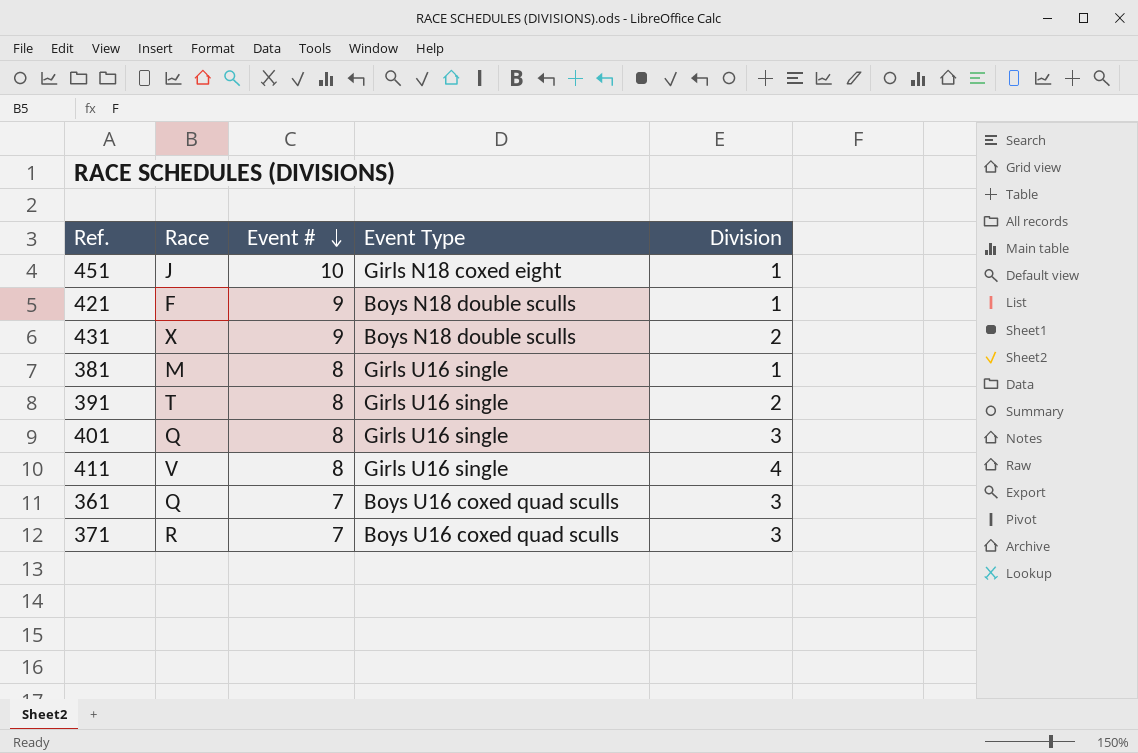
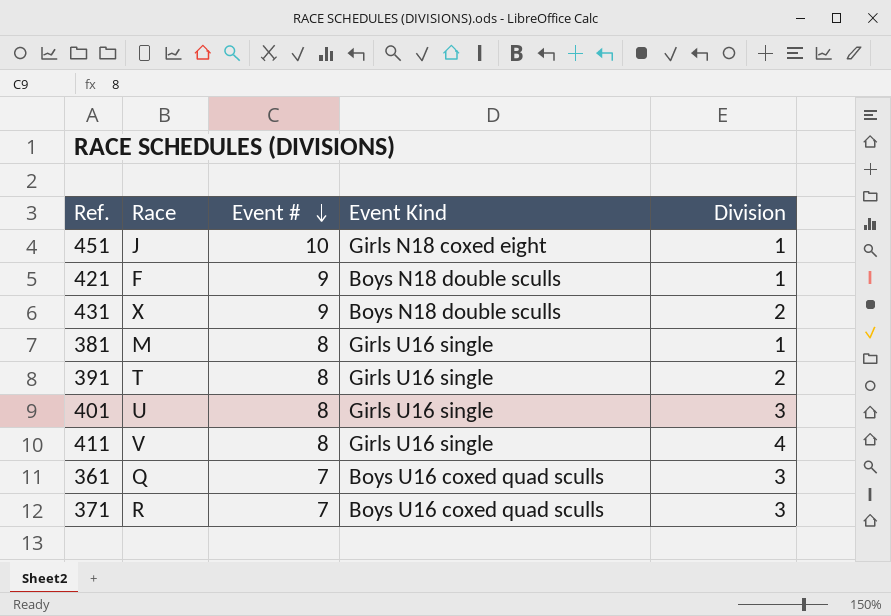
column name: Event Type -> Event Kind
401 | Race: Q -> U

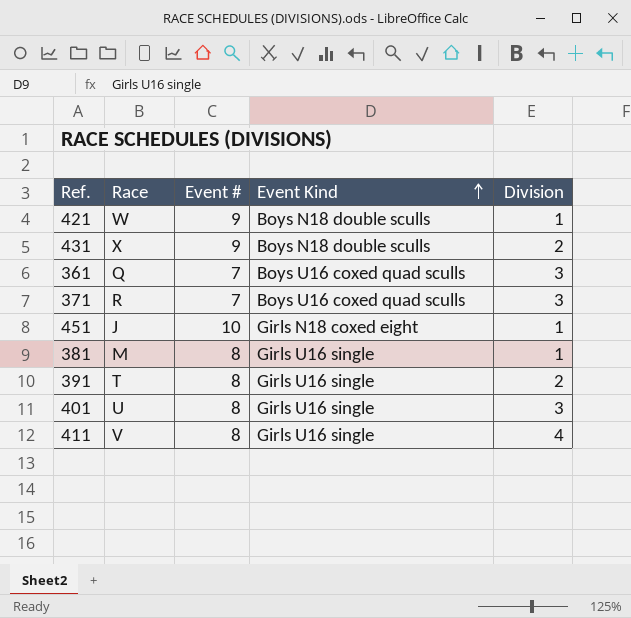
row order: Event # descending -> Event Kind ascending
421 | Race: F -> W

